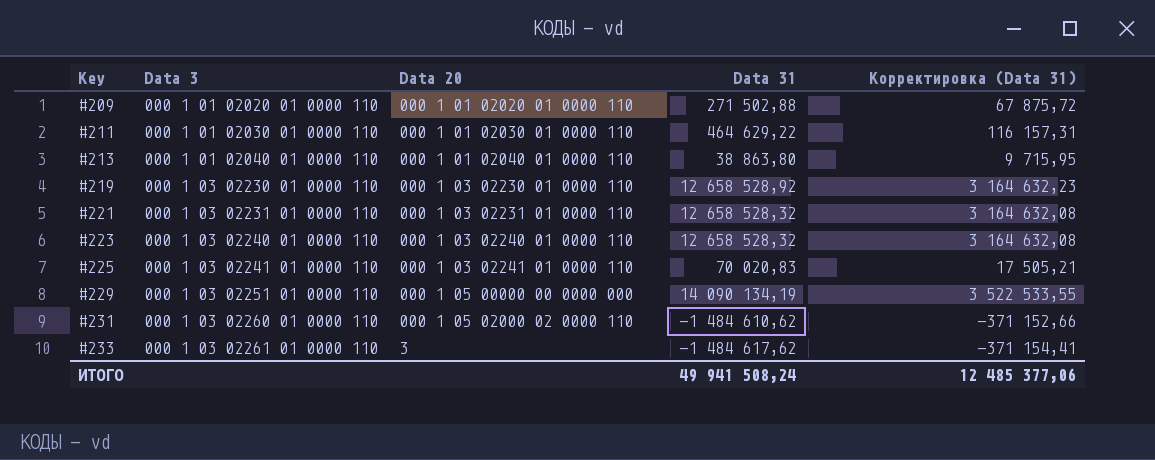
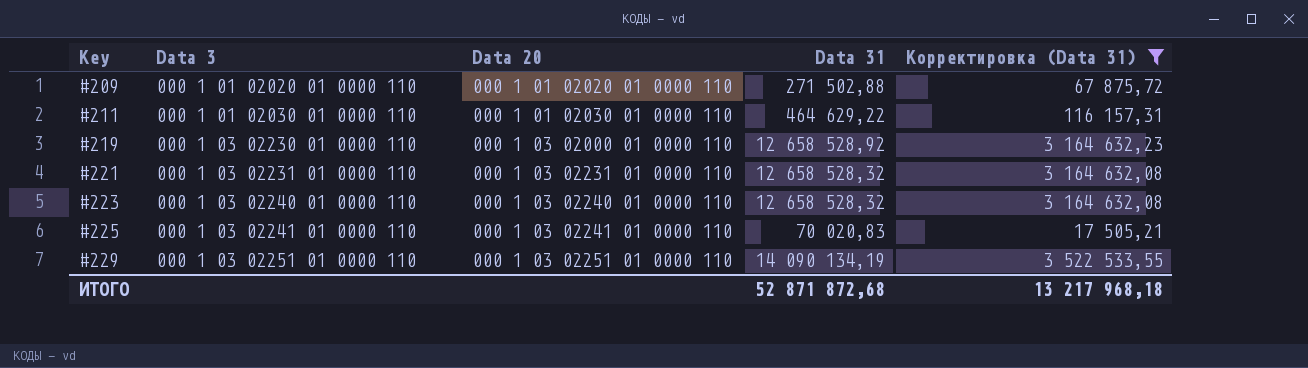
filter: none -> Корректировка (Data 31) >= 17 505,21
#219 | Data 20: 000 1 03 02230 01 0000 110 -> 000 1 03 02000 01 0000 110
#229 | Data 20: 000 1 05 00000 00 0000 000 -> 000 1 03 02251 01 0000 110
ИТОГО | Data 31: 49 941 508,24 -> 52 871 872,68
ИТОГО | Корректировка (Data 31): 12 485 377,06 -> 13 217 968,18

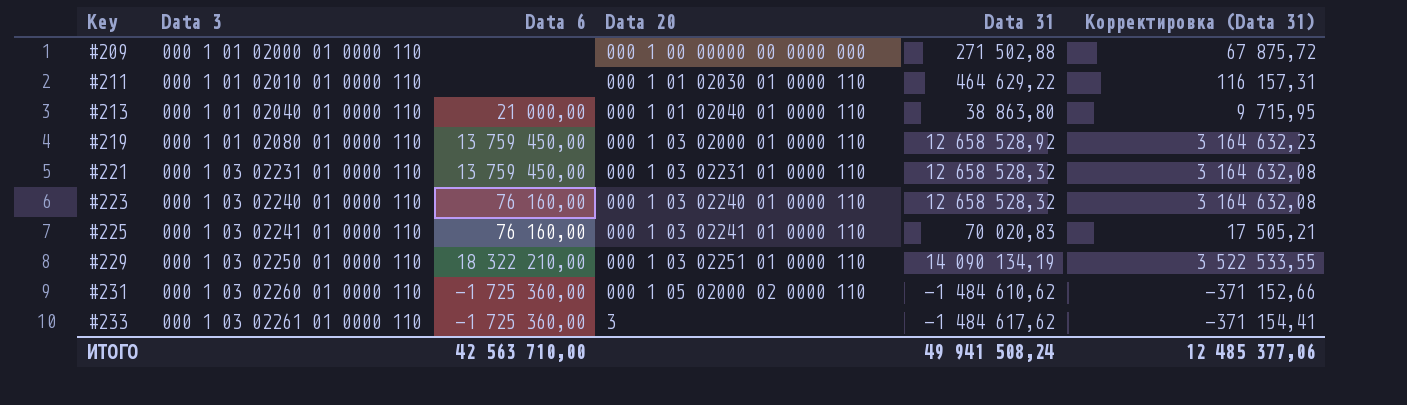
filter: Корректировка (Data 31) >= 17 505,21 -> none
column Data 6 | position: none -> 3
#209 | Data 3: 000 1 01 02020 01 0000 110 -> 000 1 01 02000 01 0000 110
#209 | Data 20: 000 1 01 02020 01 0000 110 -> 000 1 00 00000 00 0000 000
#211 | Data 3: 000 1 01 02030 01 0000 110 -> 000 1 01 02010 01 0000 110
#219 | Data 3: 000 1 03 02230 01 0000 110 -> 000 1 01 02080 01 0000 110
#229 | Data 3: 000 1 03 02251 01 0000 110 -> 000 1 03 02250 01 0000 110
ИТОГО | Data 31: 52 871 872,68 -> 49 941 508,24
ИТОГО | Корректировка (Data 31): 13 217 968,18 -> 12 485 377,06

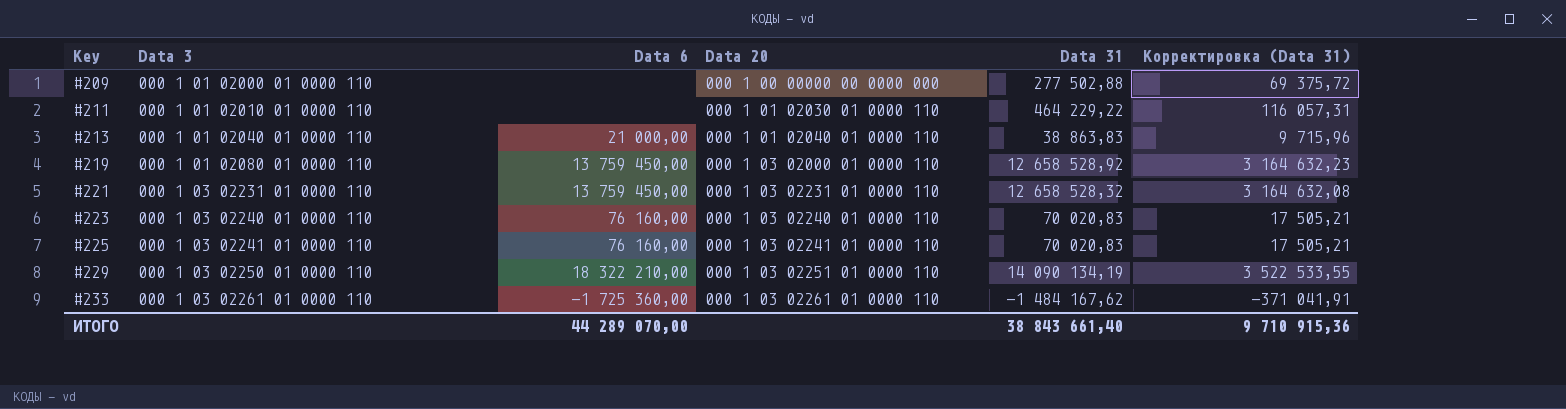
row #231: 000 1 03 02260 01 0000 110 | -1 725 360,00 | 000 1 05 02000 02 0000 110 | -1 484 610,62 | -371 152,66 -> none
#209 | Data 31: 271 502,88 -> 277 502,88
#209 | Корректировка (Data 31): 67 875,72 -> 69 375,72
#211 | Data 31: 464 629,22 -> 464 229,22
#211 | Корректировка (Data 31): 116 157,31 -> 116 057,31
#213 | Data 31: 38 863,80 -> 38 863,83
#213 | Корректировка (Data 31): 9 715,95 -> 9 715,96
#223 | Data 31: 12 658 528,32 -> 70 020,83
#223 | Корректировка (Data 31): 3 164 632,08 -> 17 505,21
#233 | Data 20: 3 -> 000 1 03 02261 01 0000 110
#233 | Data 31: -1 484 617,62 -> -1 484 167,62
#233 | Корректировка (Data 31): -371 154,41 -> -371 041,91
ИТОГО | Data 6: 42 563 710,00 -> 44 289 070,00
ИТОГО | Data 31: 49 941 508,24 -> 38 843 661,40
ИТОГО | Корректировка (Data 31): 12 485 377,06 -> 9 710 915,36

